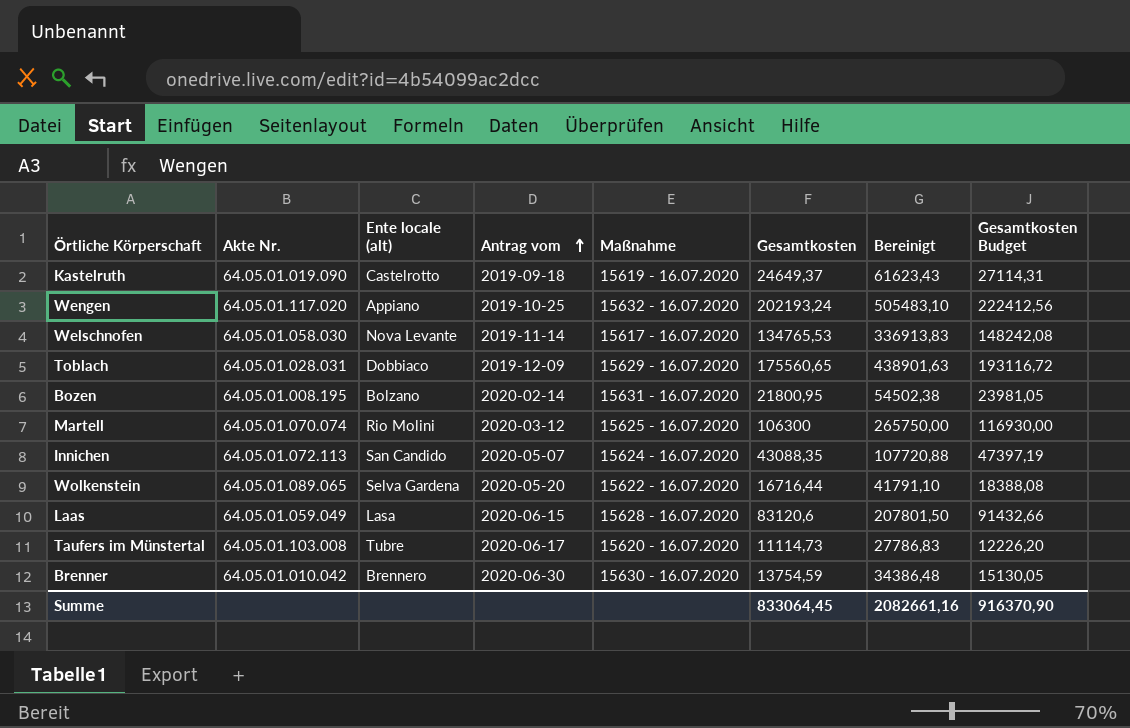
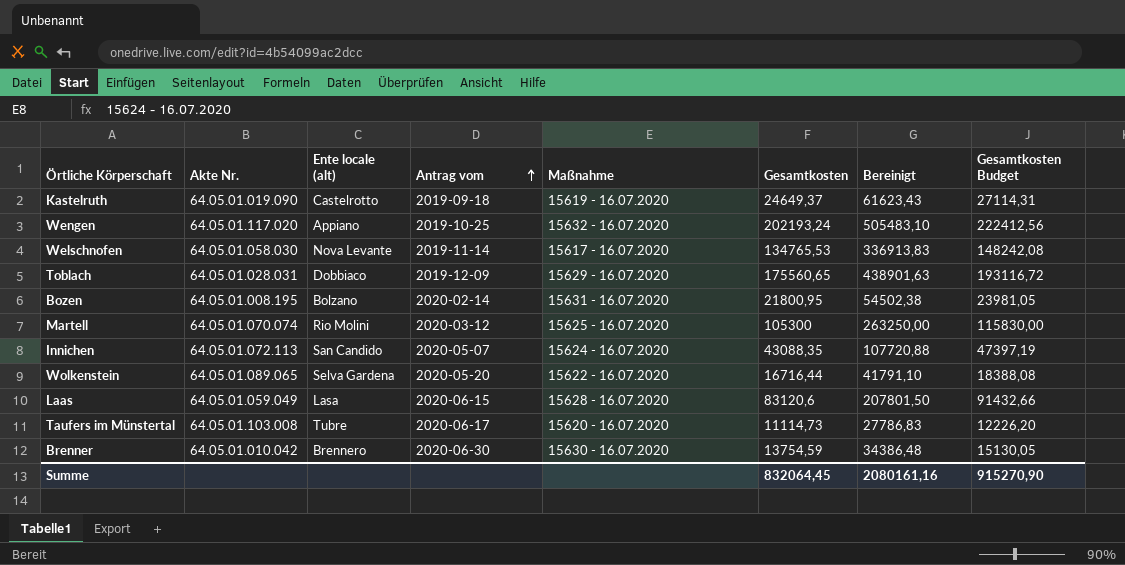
Martell | Gesamtkosten: 106300 -> 105300
Martell | Bereinigt: 265750,00 -> 263250,00
Martell | Gesamtkosten Budget: 116930,00 -> 115830,00
Summe | Gesamtkosten: 833064,45 -> 832064,45
Summe | Bereinigt: 2082661,16 -> 2080161,16
Summe | Gesamtkosten Budget: 916370,90 -> 915270,90

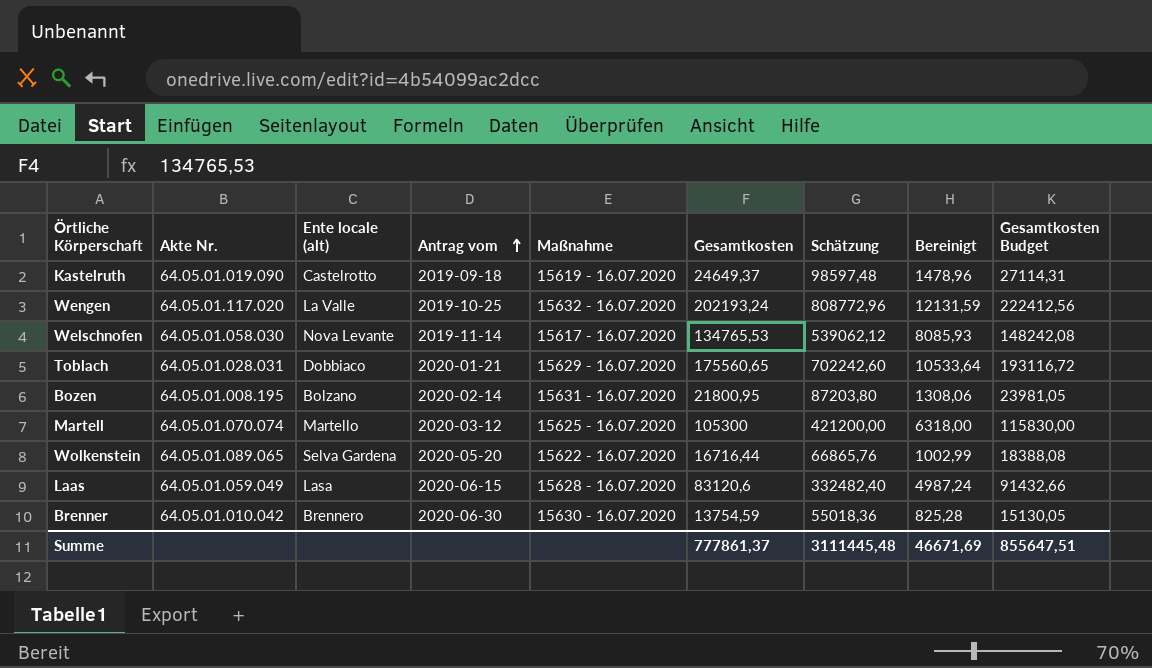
column Schätzung | formula: none -> [Gesamtkosten] * 4
column Bereinigt | formula: [Gesamtkosten] * 2,5 -> [Gesamtkosten] * 0,06
row Innichen: 64.05.01.072.113 | San Candido | 2020-05-07 | 15624 - 16.07.2020 | 43088,35 | 107720,88 | 47397,19 -> none
row Taufers im Münstertal: 64.05.01.103.008 | Tubre | 2020-06-17 | 15620 - 16.07.2020 | 11114,73 | 27786,83 | 12226,20 -> none
Wengen | Ente locale (alt): Appiano -> La Valle
Toblach | Antrag vom: 2019-12-09 -> 2020-01-21
Martell | Ente locale (alt): Rio Molini -> Martello
Summe | Gesamtkosten: 832064,45 -> 777861,37
Summe | Bereinigt: 2080161,16 -> 46671,69
Summe | Gesamtkosten Budget: 915270,90 -> 855647,51

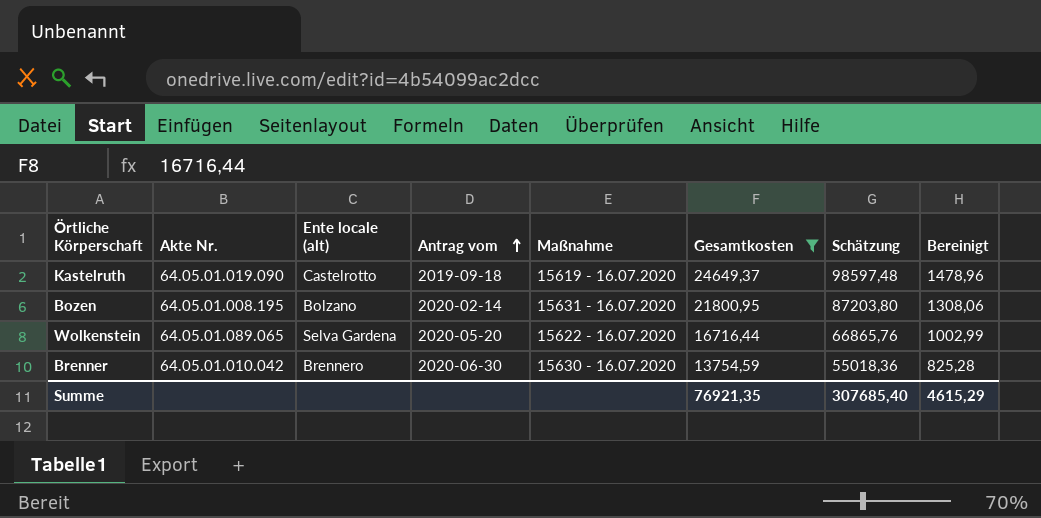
filter: none -> Gesamtkosten <= 24649,37
column Gesamtkosten Budget | formula: [Gesamtkosten] * 1,1 -> none
Summe | Gesamtkosten: 777861,37 -> 76921,35
Summe | Schätzung: 3111445,48 -> 307685,40
Summe | Bereinigt: 46671,69 -> 4615,29

